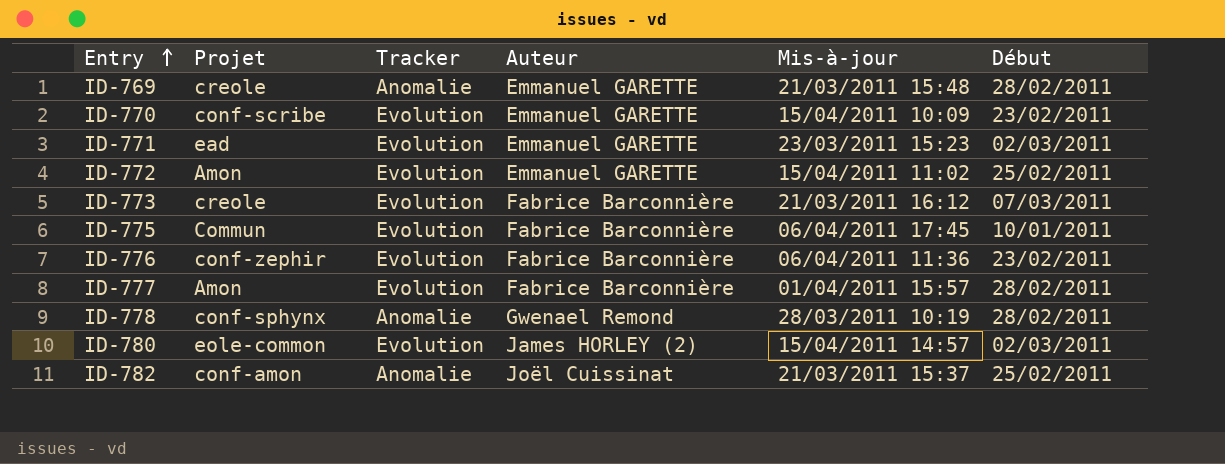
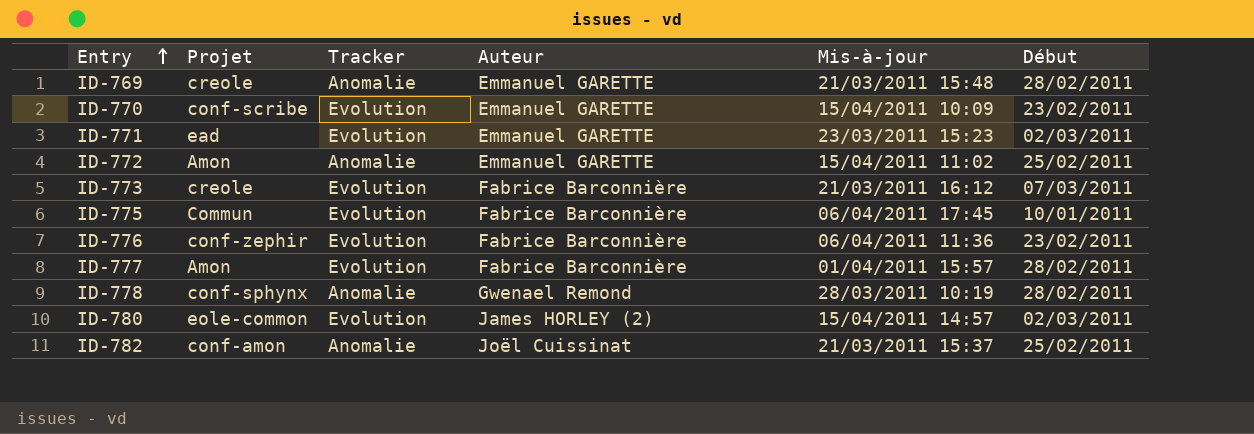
ID-772 | Tracker: Evolution -> Anomalie

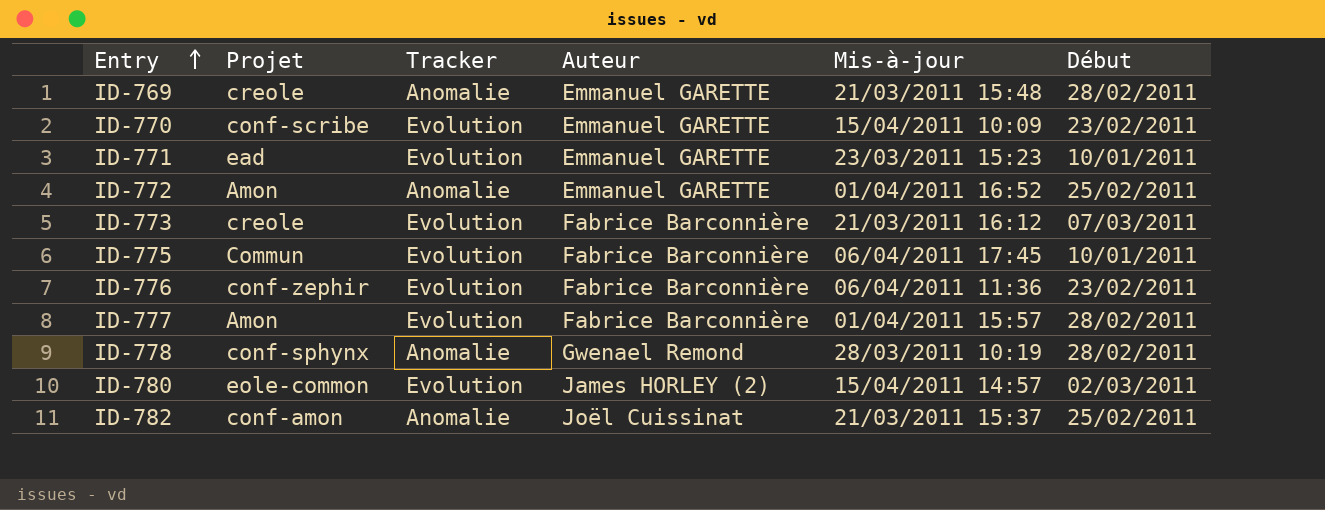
ID-771 | Début: 02/03/2011 -> 10/01/2011
ID-772 | Mis-à-jour: 15/04/2011 11:02 -> 01/04/2011 16:52

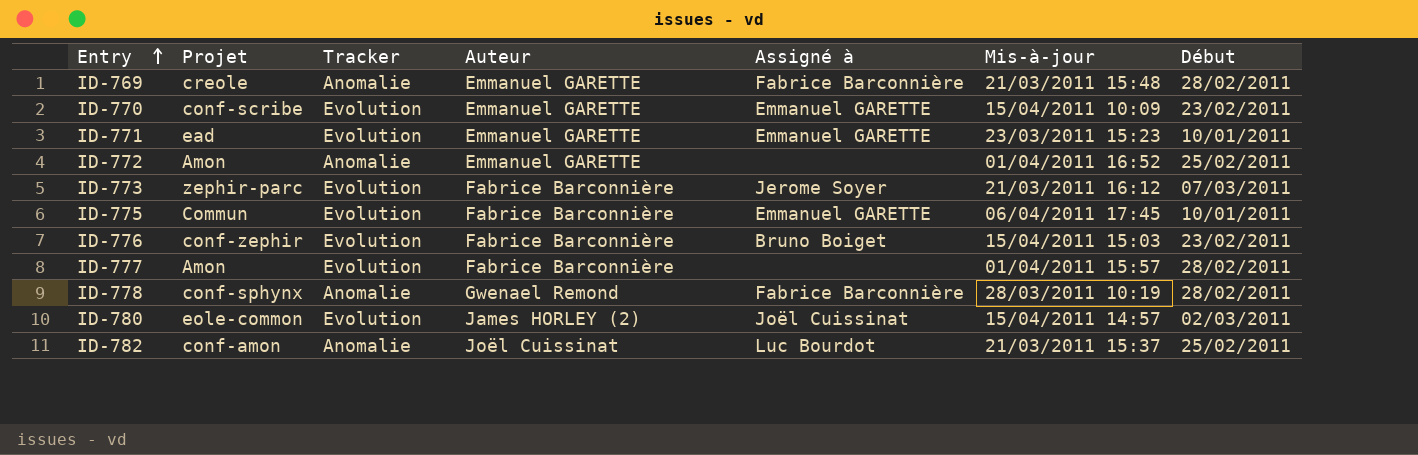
column Assigné à | position: none -> 5
ID-773 | Projet: creole -> zephir-parc
ID-776 | Mis-à-jour: 06/04/2011 11:36 -> 15/04/2011 15:03

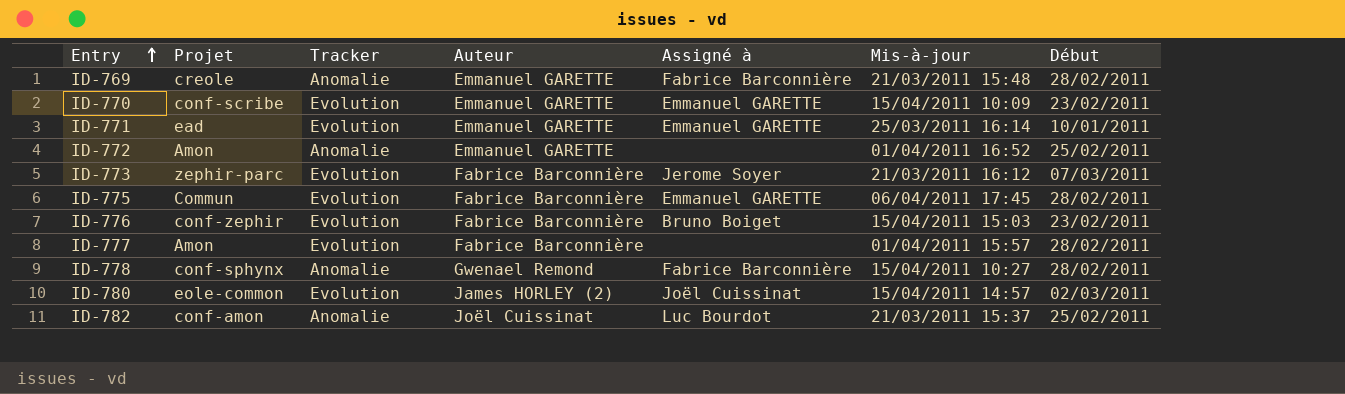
ID-771 | Mis-à-jour: 23/03/2011 15:23 -> 25/03/2011 16:14
ID-775 | Début: 10/01/2011 -> 28/02/2011
ID-778 | Mis-à-jour: 28/03/2011 10:19 -> 15/04/2011 10:27

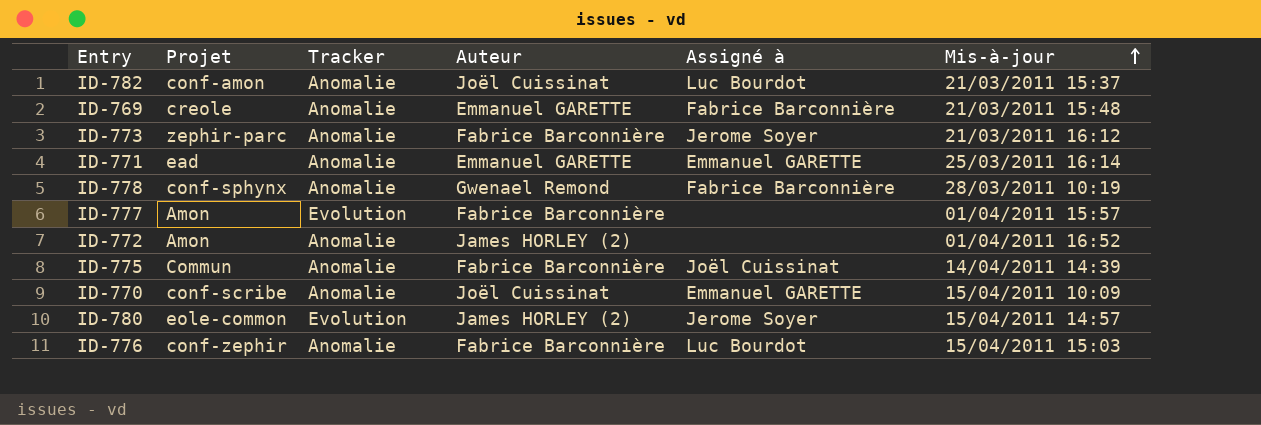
row order: Entry ascending -> Mis-à-jour ascending
column Début | position: 7 -> none
ID-773 | Tracker: Evolution -> Anomalie
ID-771 | Tracker: Evolution -> Anomalie
ID-778 | Mis-à-jour: 15/04/2011 10:27 -> 28/03/2011 10:19
ID-772 | Auteur: Emmanuel GARETTE -> James HORLEY (2)
ID-775 | Tracker: Evolution -> Anomalie
ID-775 | Assigné à: Emmanuel GARETTE -> Joël Cuissinat
ID-775 | Mis-à-jour: 06/04/2011 17:45 -> 14/04/2011 14:39
ID-770 | Tracker: Evolution -> Anomalie
ID-770 | Auteur: Emmanuel GARETTE -> Joël Cuissinat
ID-780 | Assigné à: Joël Cuissinat -> Jerome Soyer
ID-776 | Tracker: Evolution -> Anomalie
ID-776 | Assigné à: Bruno Boiget -> Luc Bourdot

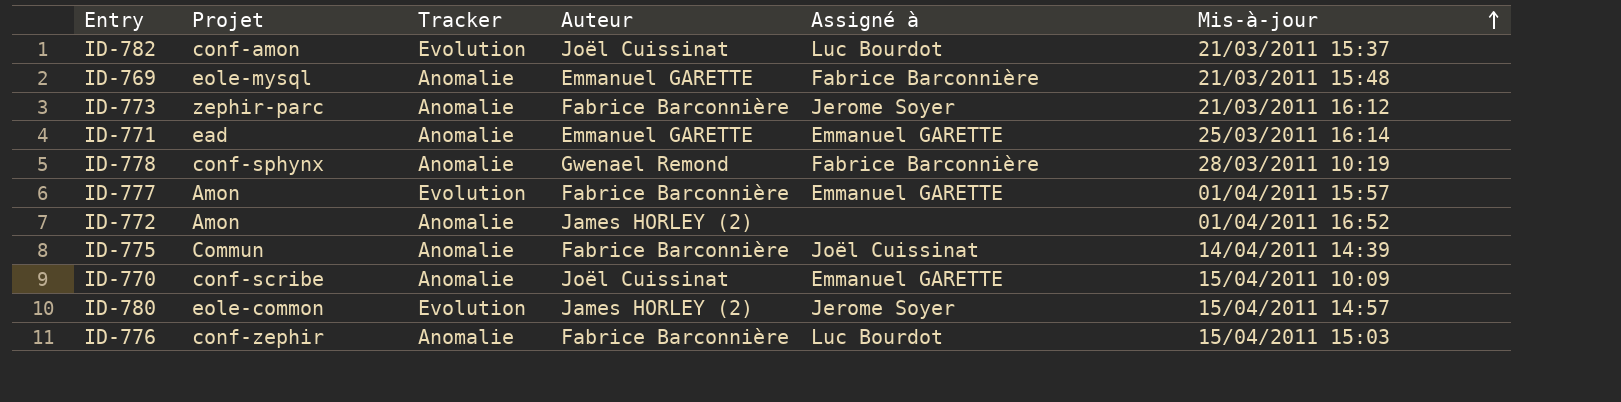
ID-782 | Tracker: Anomalie -> Evolution
ID-769 | Projet: creole -> eole-mysql
ID-777 | Assigné à: none -> Emmanuel GARETTE

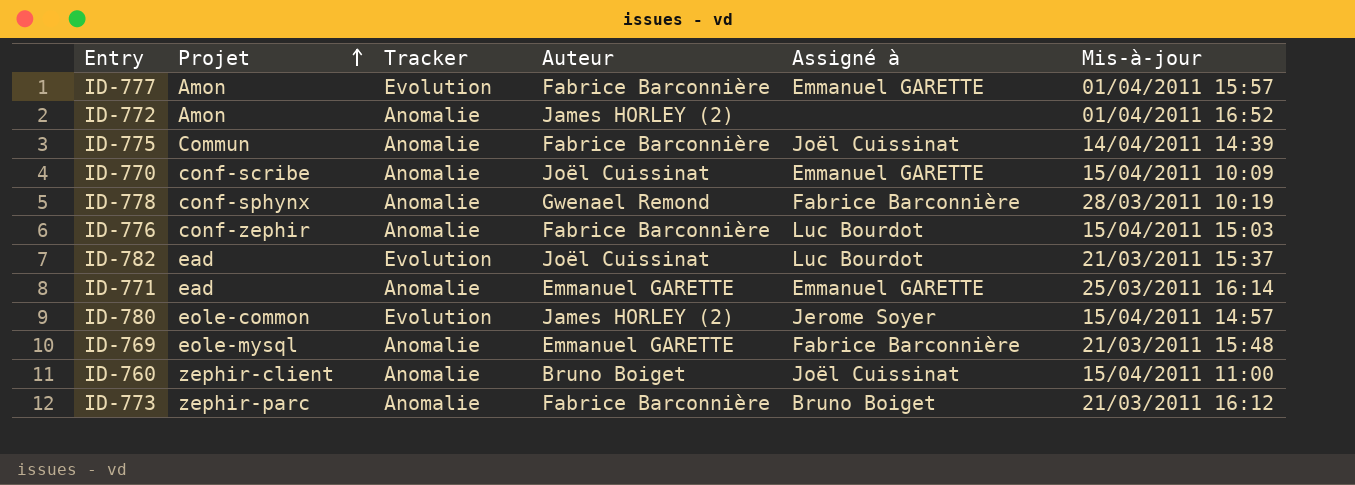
row order: Mis-à-jour ascending -> Projet ascending
ID-782 | Projet: conf-amon -> ead
row ID-760: none -> zephir-client | Anomalie | Bruno Boiget | Joël Cuissinat | 15/04/2011 11:00
ID-773 | Assigné à: Jerome Soyer -> Bruno Boiget

